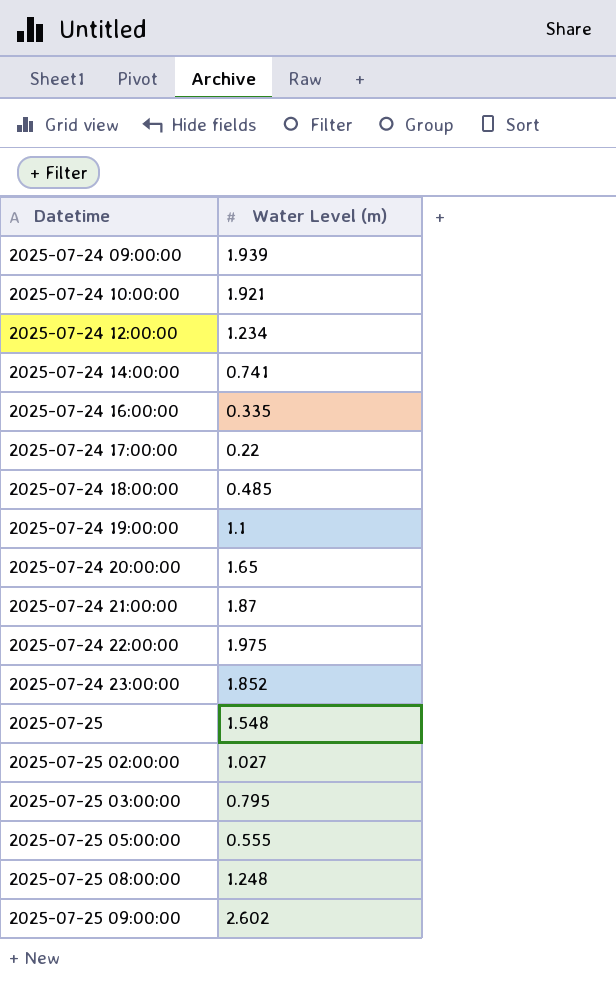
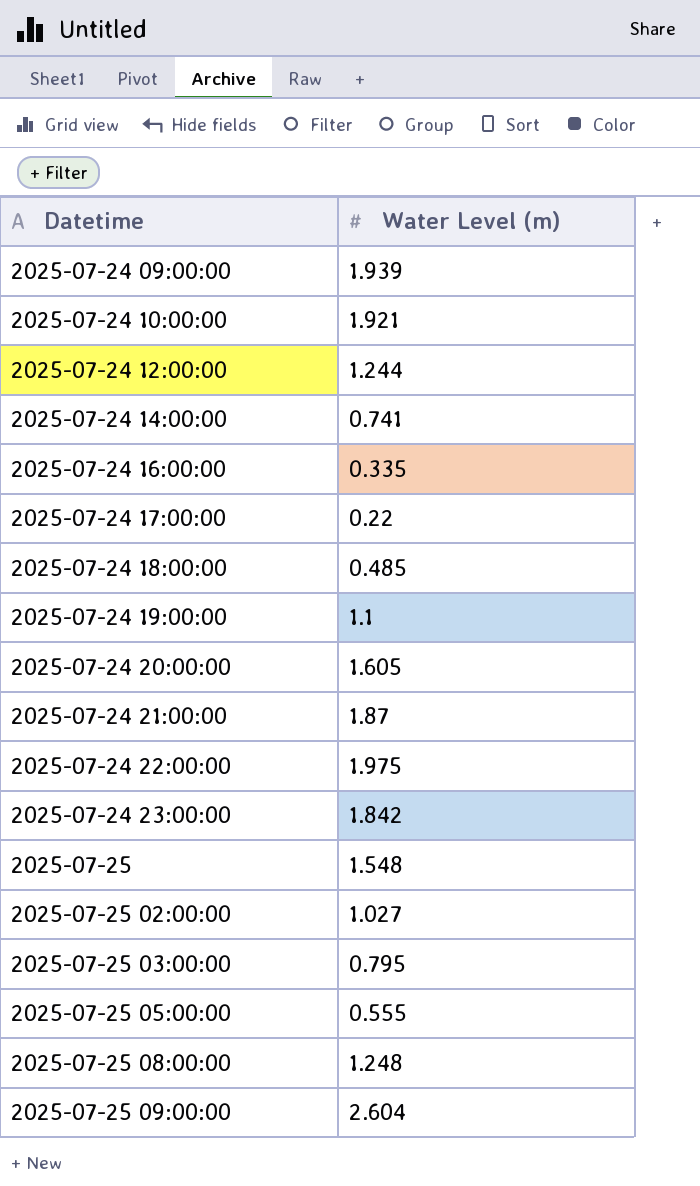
2025-07-24 12:00:00 | Water Level (m): 1.234 -> 1.244
2025-07-24 20:00:00 | Water Level (m): 1.65 -> 1.605
2025-07-24 23:00:00 | Water Level (m): 1.852 -> 1.842
2025-07-25 09:00:00 | Water Level (m): 2.602 -> 2.604

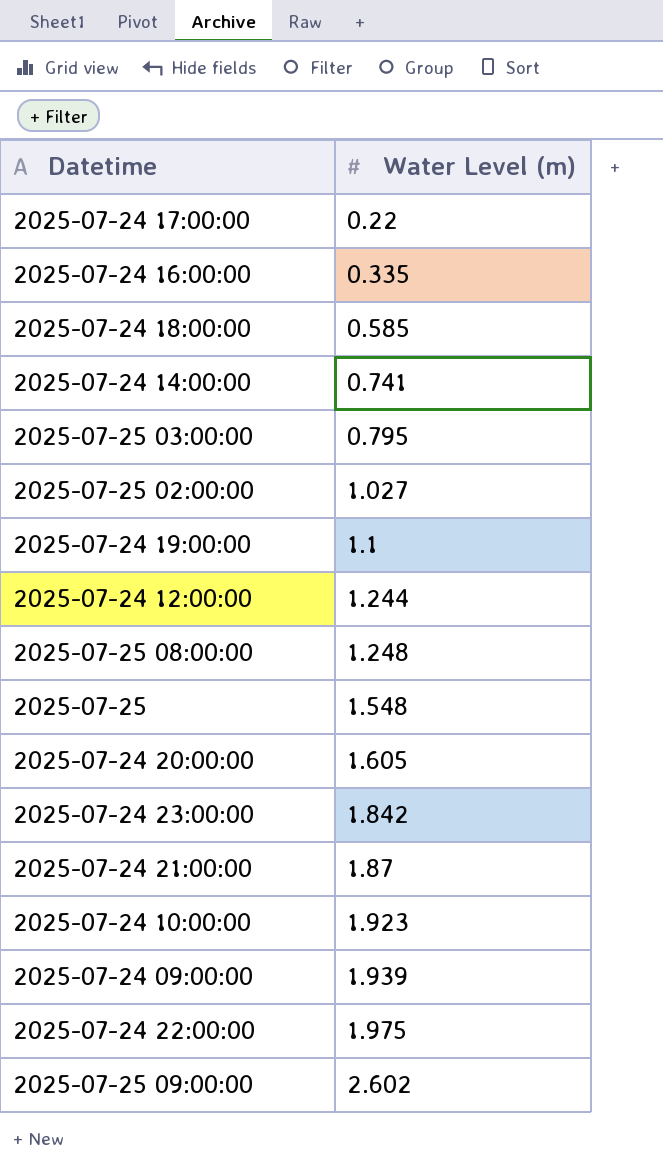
row order: Datetime ascending -> Water Level (m) ascending
row 2025-07-25 05:00:00: 0.555 -> none
2025-07-24 18:00:00 | Water Level (m): 0.485 -> 0.585
2025-07-24 10:00:00 | Water Level (m): 1.921 -> 1.923
2025-07-25 09:00:00 | Water Level (m): 2.604 -> 2.602

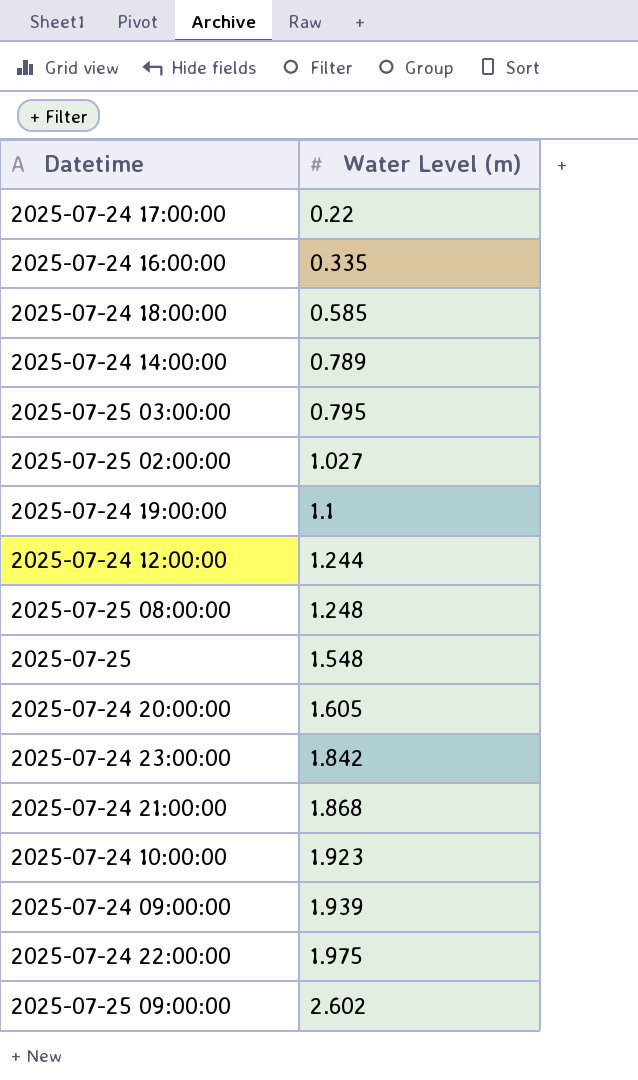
2025-07-24 14:00:00 | Water Level (m): 0.741 -> 0.789
2025-07-24 21:00:00 | Water Level (m): 1.87 -> 1.868

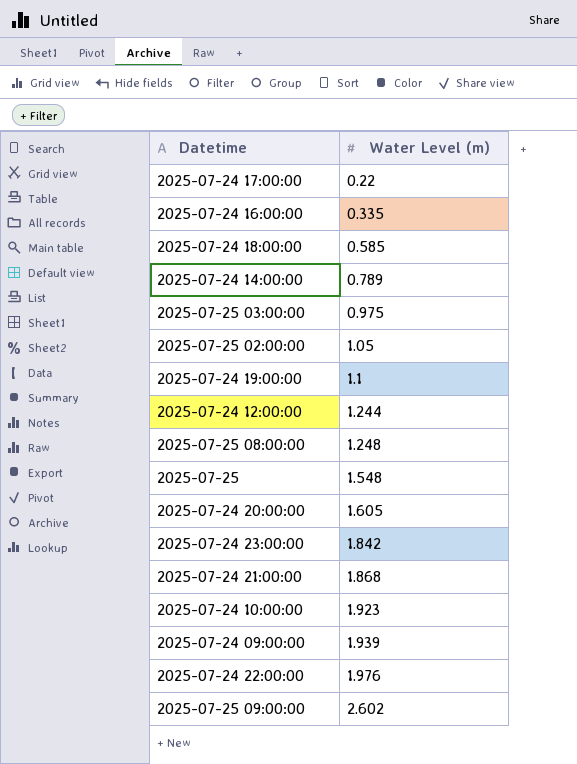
2025-07-25 03:00:00 | Water Level (m): 0.795 -> 0.975
2025-07-25 02:00:00 | Water Level (m): 1.027 -> 1.05
2025-07-24 22:00:00 | Water Level (m): 1.975 -> 1.976

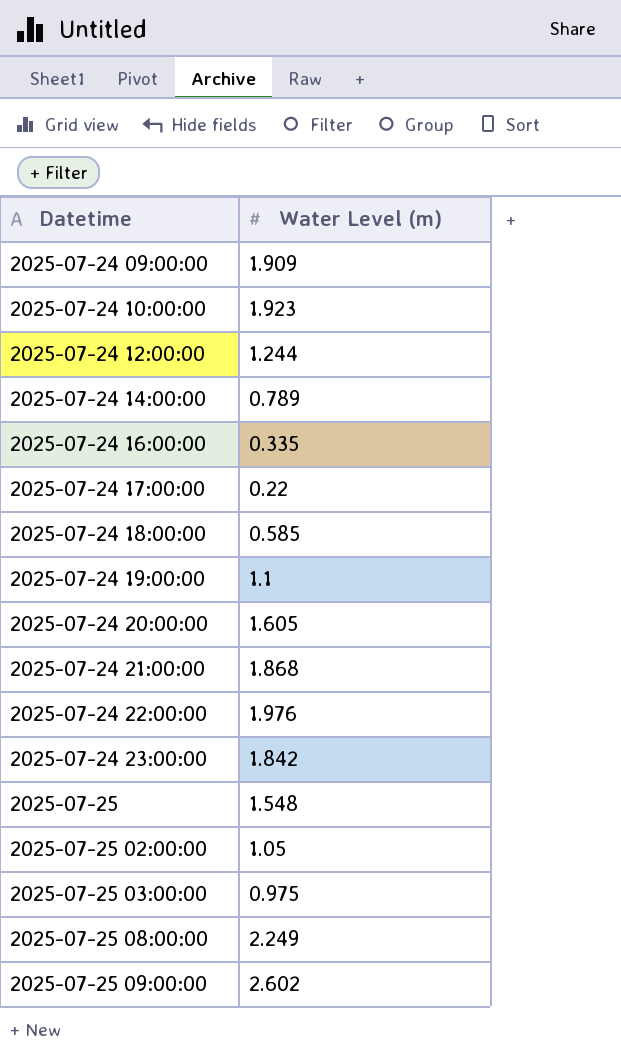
row order: Water Level (m) ascending -> Datetime ascending
2025-07-24 09:00:00 | Water Level (m): 1.939 -> 1.909
2025-07-25 08:00:00 | Water Level (m): 1.248 -> 2.249

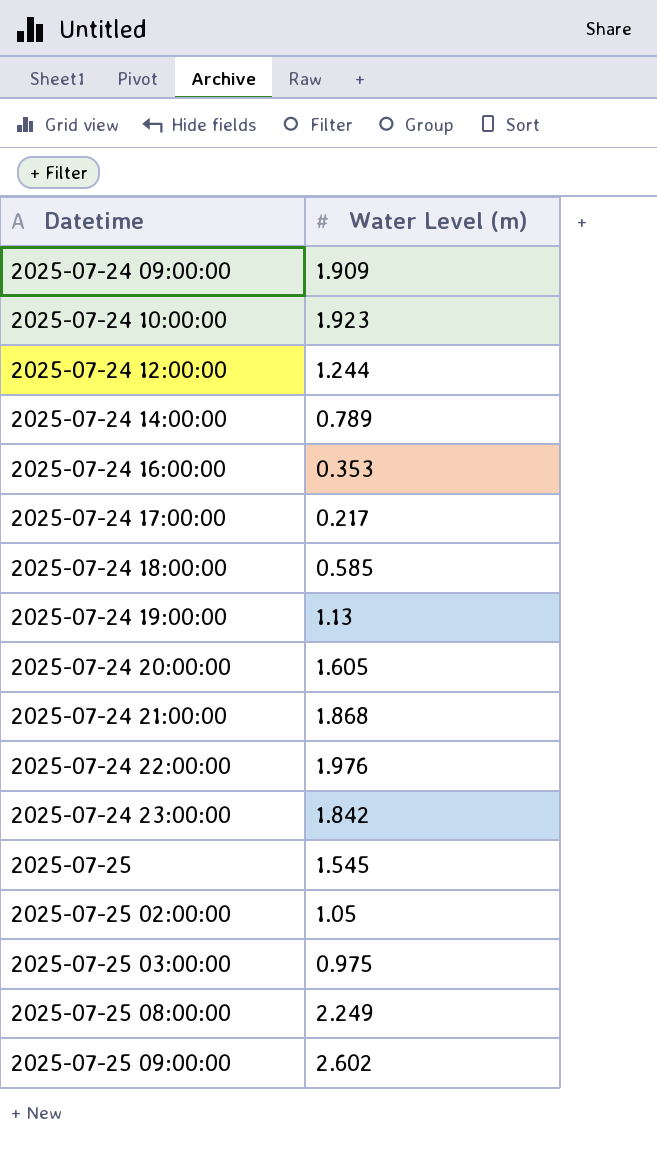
2025-07-24 16:00:00 | Water Level (m): 0.335 -> 0.353
2025-07-24 17:00:00 | Water Level (m): 0.22 -> 0.217
2025-07-24 19:00:00 | Water Level (m): 1.1 -> 1.13
2025-07-25 | Water Level (m): 1.548 -> 1.545

